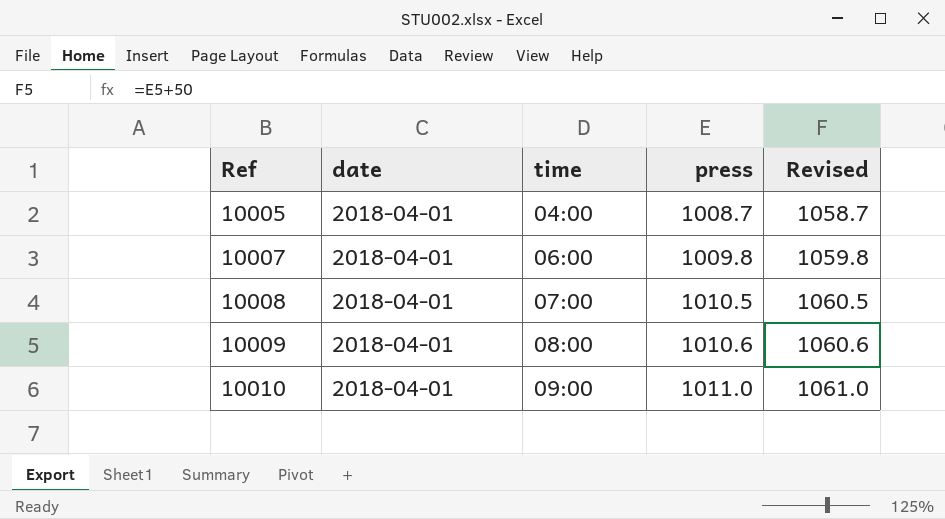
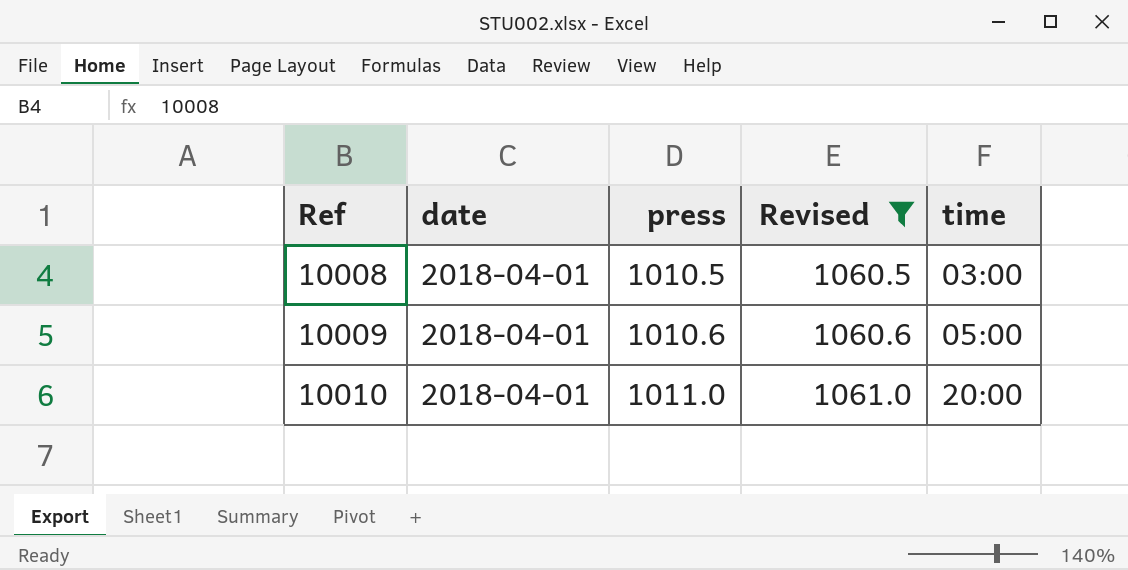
filter: none -> Revised >= 1060.5
column time | position: 3 -> 5
10008 | time: 07:00 -> 03:00
10009 | time: 08:00 -> 05:00
10010 | time: 09:00 -> 20:00

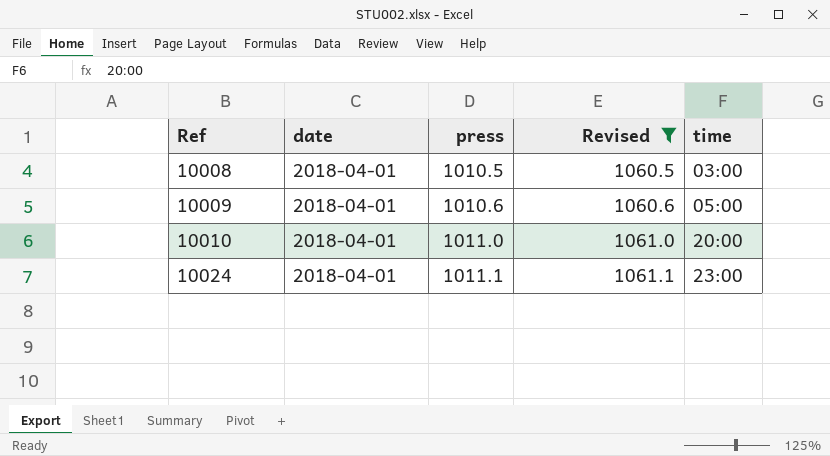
row 10024: none -> 2018-04-01 | 1011.1 | 1061.1 | 23:00

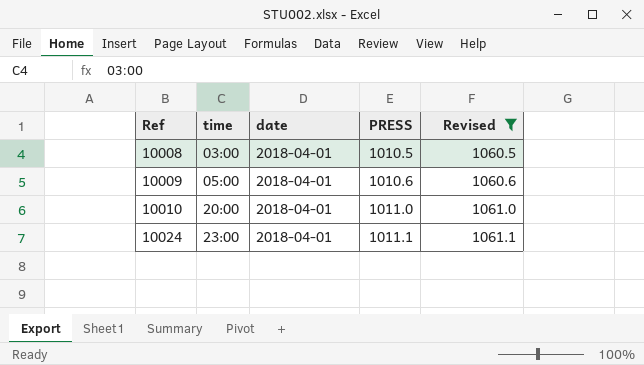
column time | position: 5 -> 2
column name: press -> PRESS

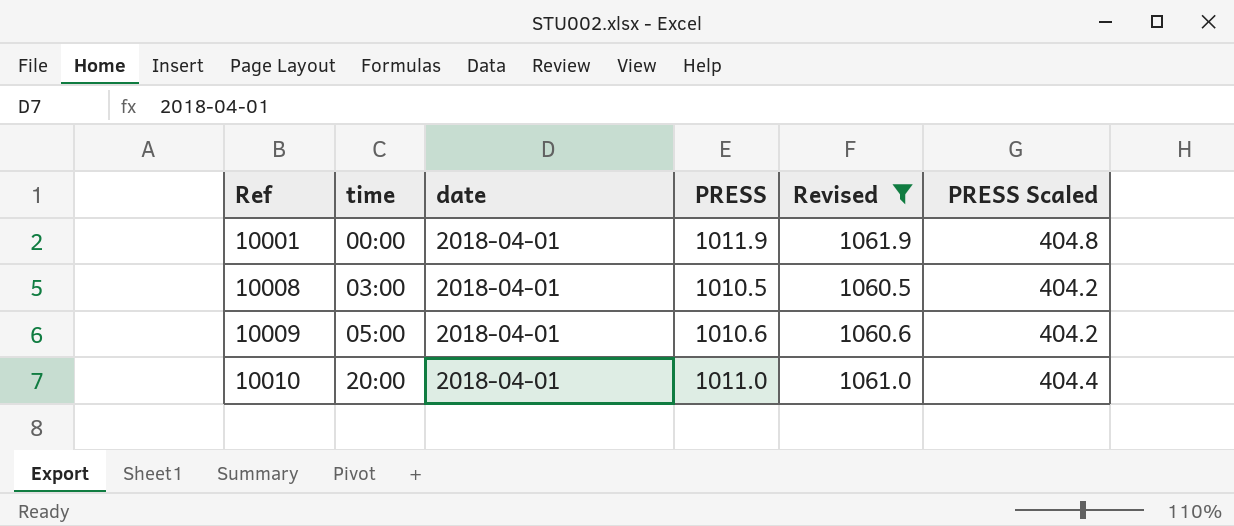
column PRESS Scaled | formula: none -> [PRESS] * 0.4
row 10024: 23:00 | 2018-04-01 | 1011.1 | 1061.1 -> none
row 10001: none -> 00:00 | 2018-04-01 | 1011.9 | 1061.9 | 404.8

